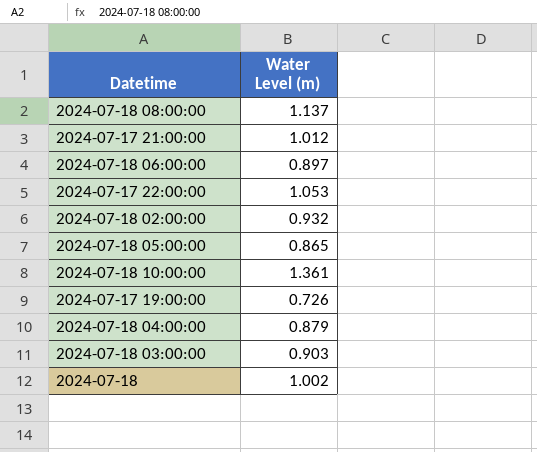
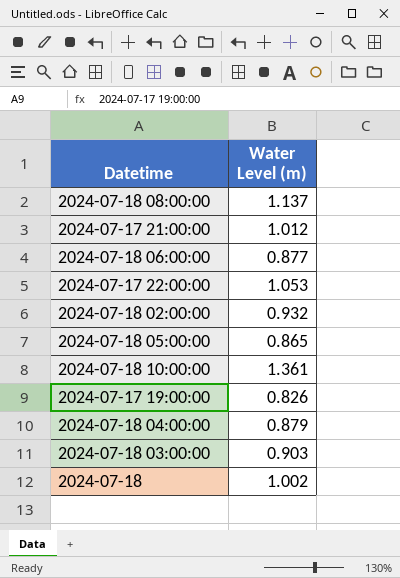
2024-07-18 06:00:00 | Water Level (m): 0.897 -> 0.877
2024-07-17 19:00:00 | Water Level (m): 0.726 -> 0.826

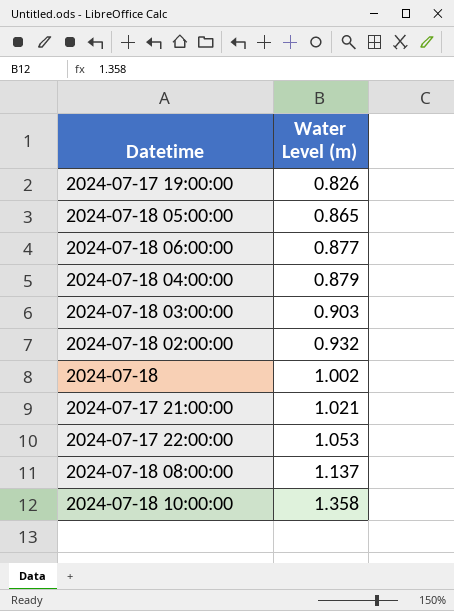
row order: none -> Water Level (m) ascending
2024-07-17 21:00:00 | Water Level (m): 1.012 -> 1.021
2024-07-18 10:00:00 | Water Level (m): 1.361 -> 1.358

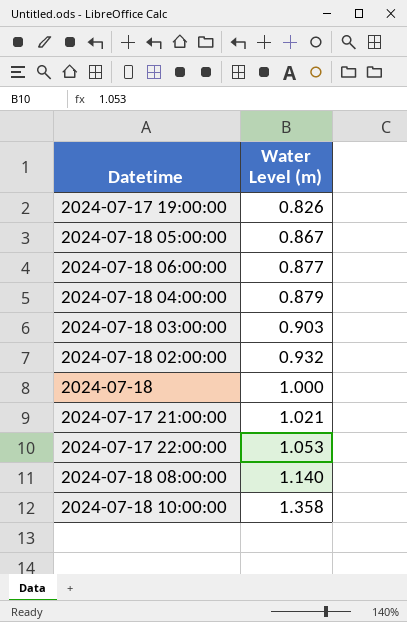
2024-07-18 05:00:00 | Water Level (m): 0.865 -> 0.867
2024-07-18 | Water Level (m): 1.002 -> 1.000
2024-07-18 08:00:00 | Water Level (m): 1.137 -> 1.140

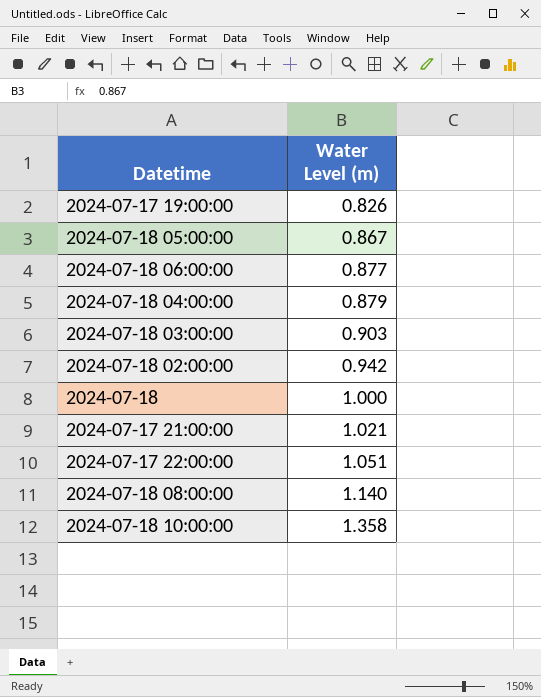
2024-07-18 02:00:00 | Water Level (m): 0.932 -> 0.942
2024-07-17 22:00:00 | Water Level (m): 1.053 -> 1.051

